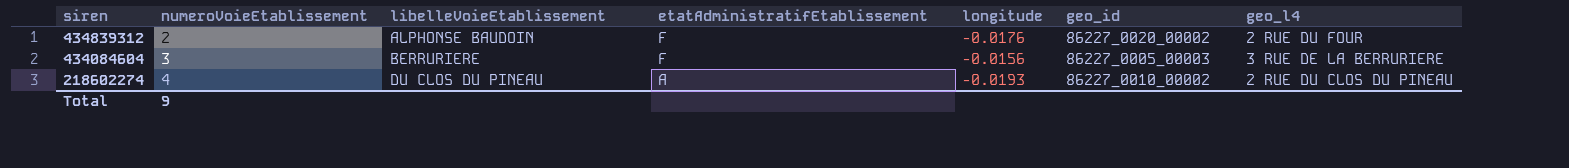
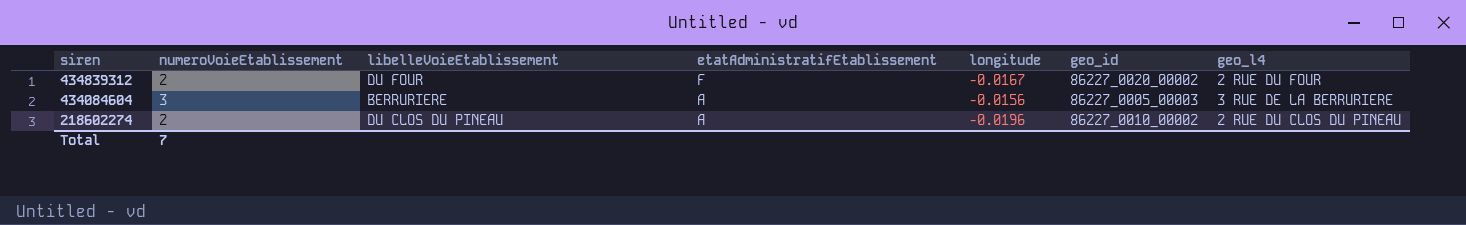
434839312 | libelleVoieEtablissement: ALPHONSE BAUDOIN -> DU FOUR
434839312 | longitude: -0.0176 -> -0.0167
434084604 | etatAdministratifEtablissement: F -> A
218602274 | numeroVoieEtablissement: 4 -> 2
218602274 | longitude: -0.0193 -> -0.0196
Total | numeroVoieEtablissement: 9 -> 7

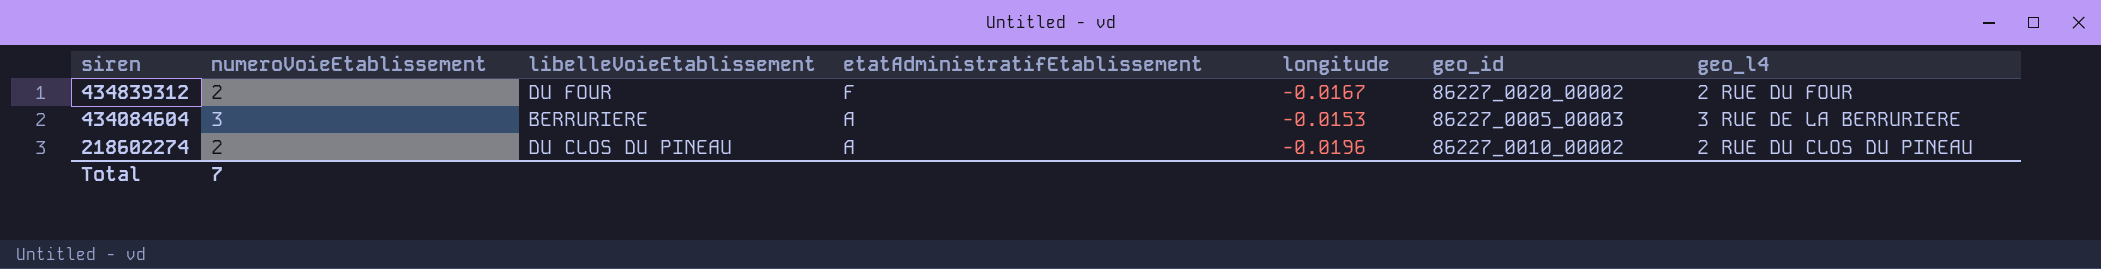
434084604 | longitude: -0.0156 -> -0.0153

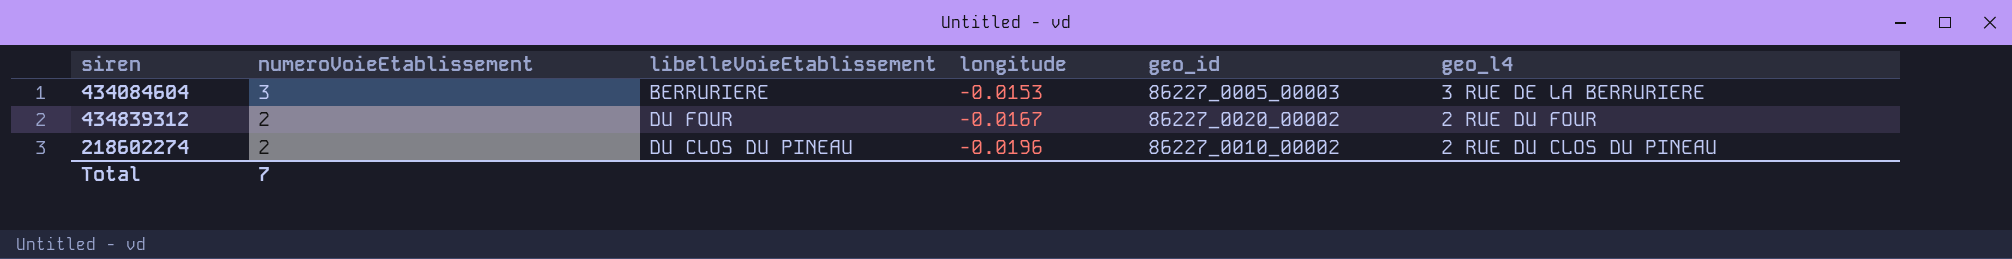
row order: siren descending -> numeroVoieEtablissement descending
column etatAdministratifEtablissement | position: 4 -> none

